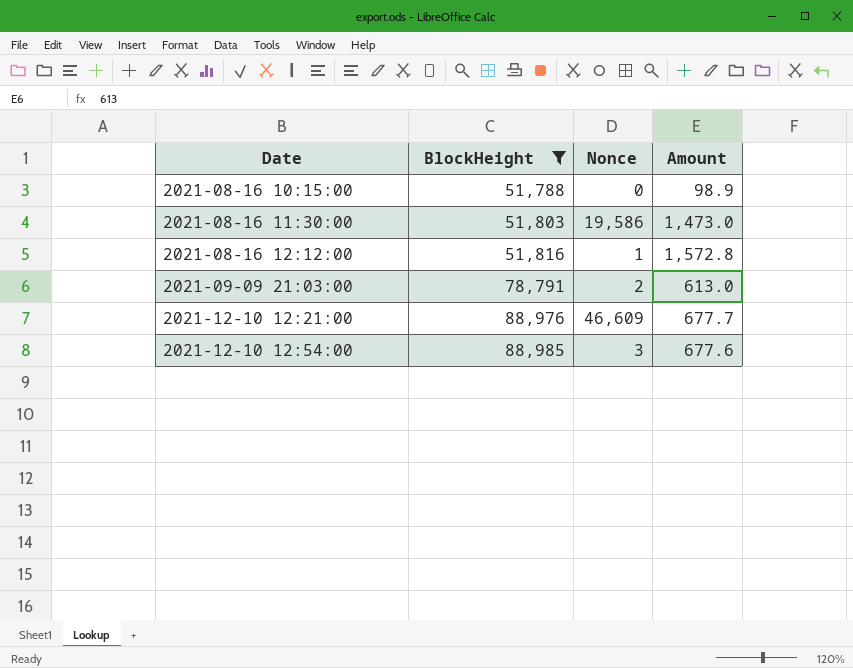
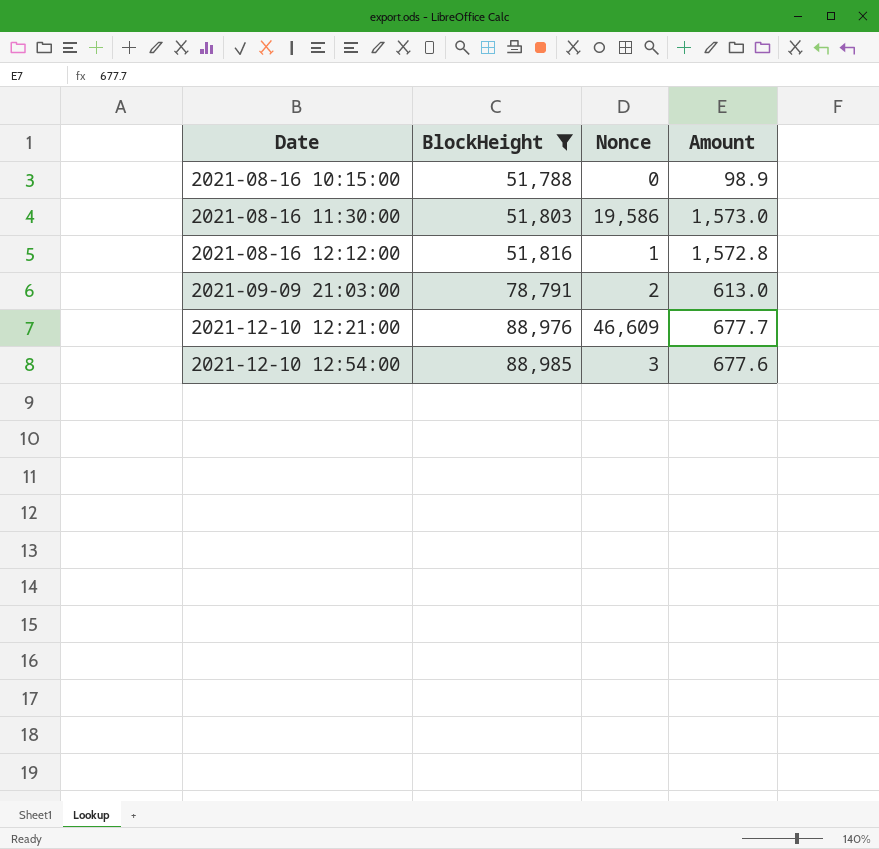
2021-08-16 11:30:00 | Amount: 1,473.0 -> 1,573.0

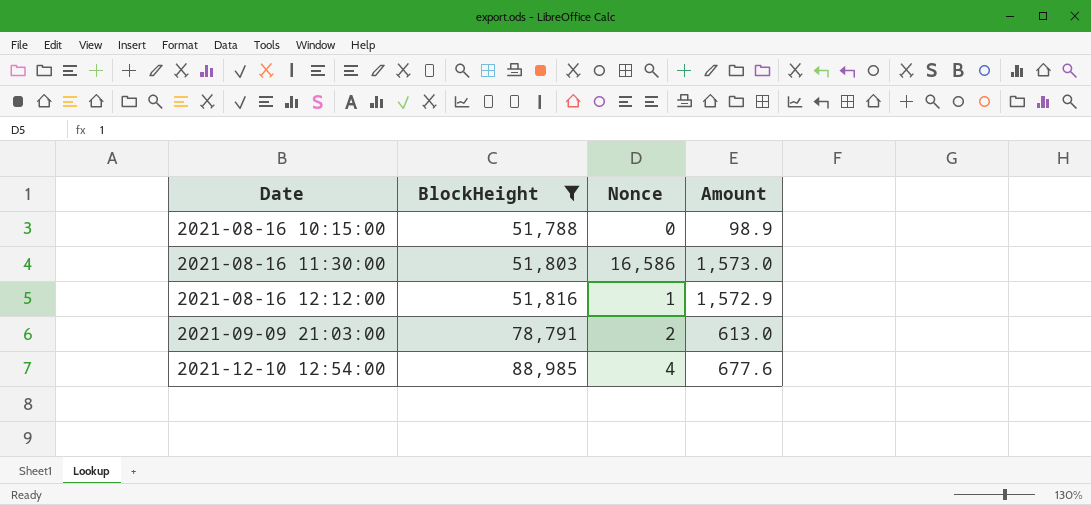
row 2021-12-10 12:21:00: 88,976 | 46,609 | 677.7 -> none
2021-08-16 11:30:00 | Nonce: 19,586 -> 16,586
2021-08-16 12:12:00 | Amount: 1,572.8 -> 1,572.9
2021-12-10 12:54:00 | Nonce: 3 -> 4

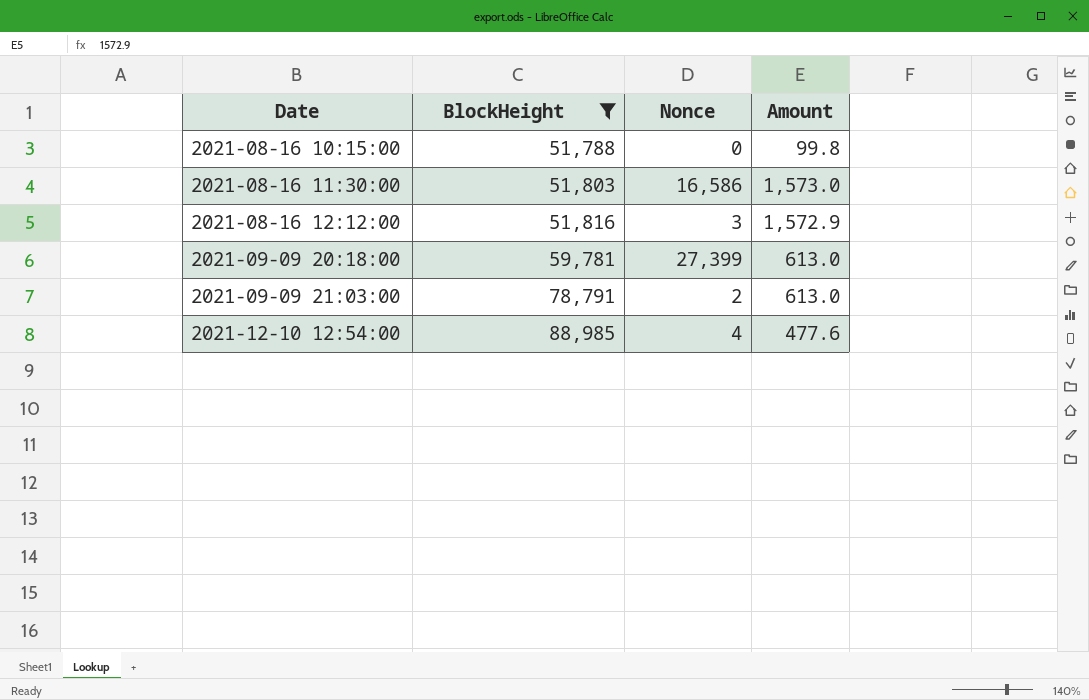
2021-08-16 10:15:00 | Amount: 98.9 -> 99.8
2021-08-16 12:12:00 | Nonce: 1 -> 3
row 2021-09-09 20:18:00: none -> 59,781 | 27,399 | 613.0
2021-12-10 12:54:00 | Amount: 677.6 -> 477.6

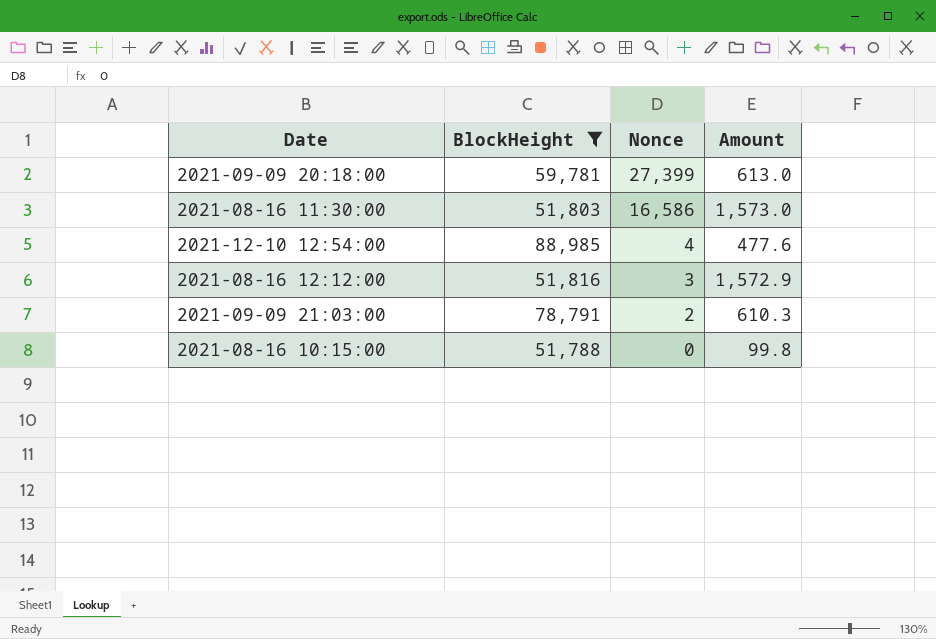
row order: Date ascending -> Nonce descending
2021-09-09 21:03:00 | Amount: 613.0 -> 610.3

